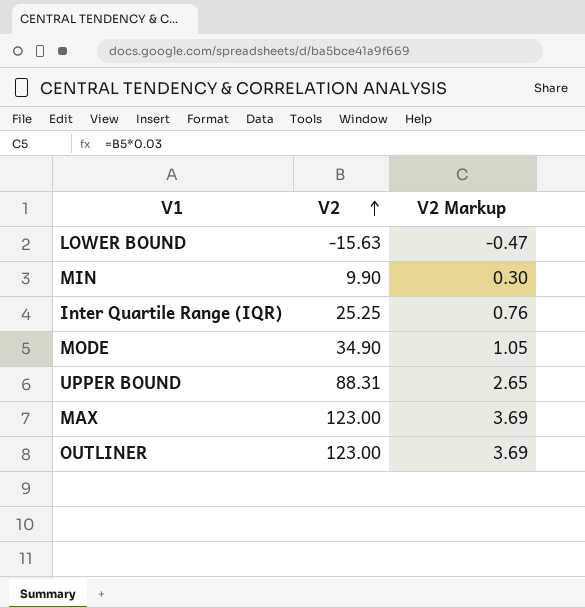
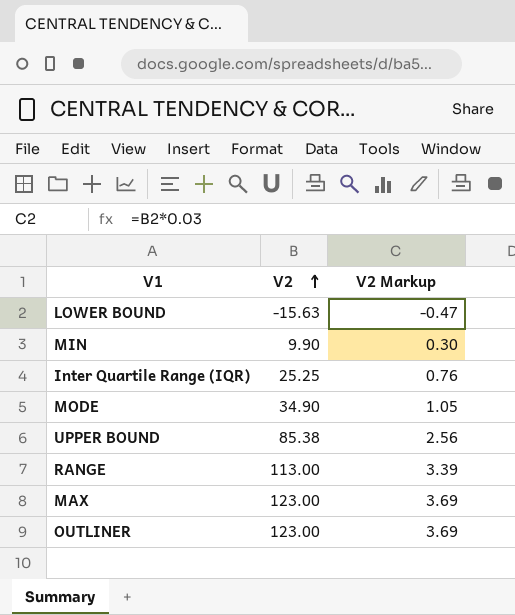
UPPER BOUND | V2: 88.31 -> 85.38
UPPER BOUND | V2 Markup: 2.65 -> 2.56
row RANGE: none -> 113.00 | 3.39

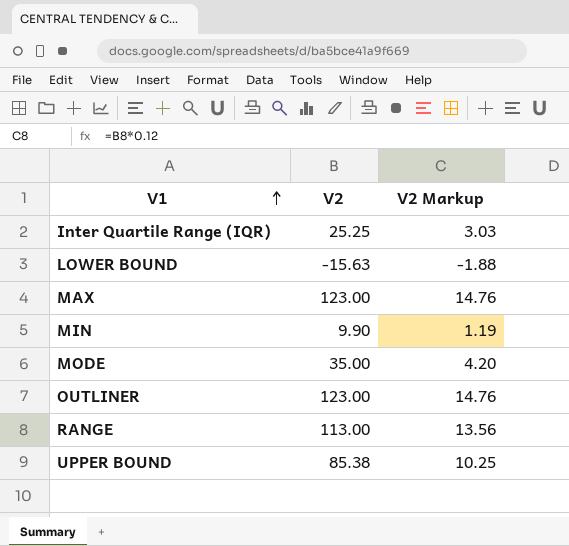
row order: V2 ascending -> V1 ascending
column V2 Markup | formula: [V2] * 0.03 -> [V2] * 0.12
MODE | V2: 34.90 -> 35.00

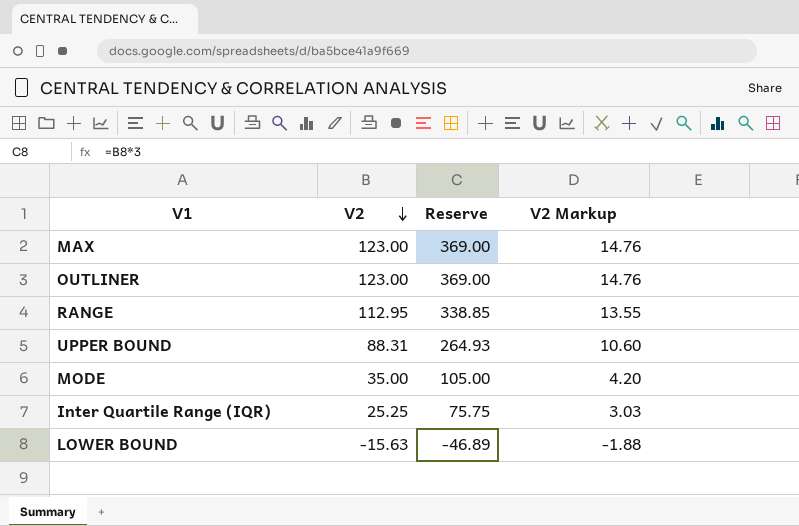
row order: V1 ascending -> V2 descending
column Reserve | formula: none -> [V2] * 3
row MIN: 9.90 | 1.19 -> none
RANGE | V2: 113.00 -> 112.95
RANGE | V2 Markup: 13.56 -> 13.55
UPPER BOUND | V2: 85.38 -> 88.31
UPPER BOUND | V2 Markup: 10.25 -> 10.60

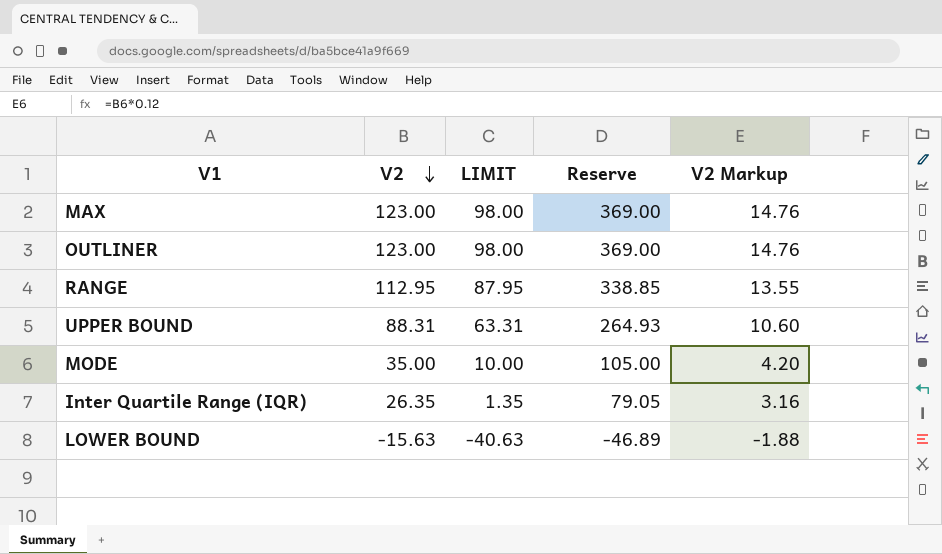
column LIMIT | formula: none -> [V2] - 25
Inter Quartile Range (IQR) | V2: 25.25 -> 26.35
Inter Quartile Range (IQR) | Reserve: 75.75 -> 79.05
Inter Quartile Range (IQR) | V2 Markup: 3.03 -> 3.16

